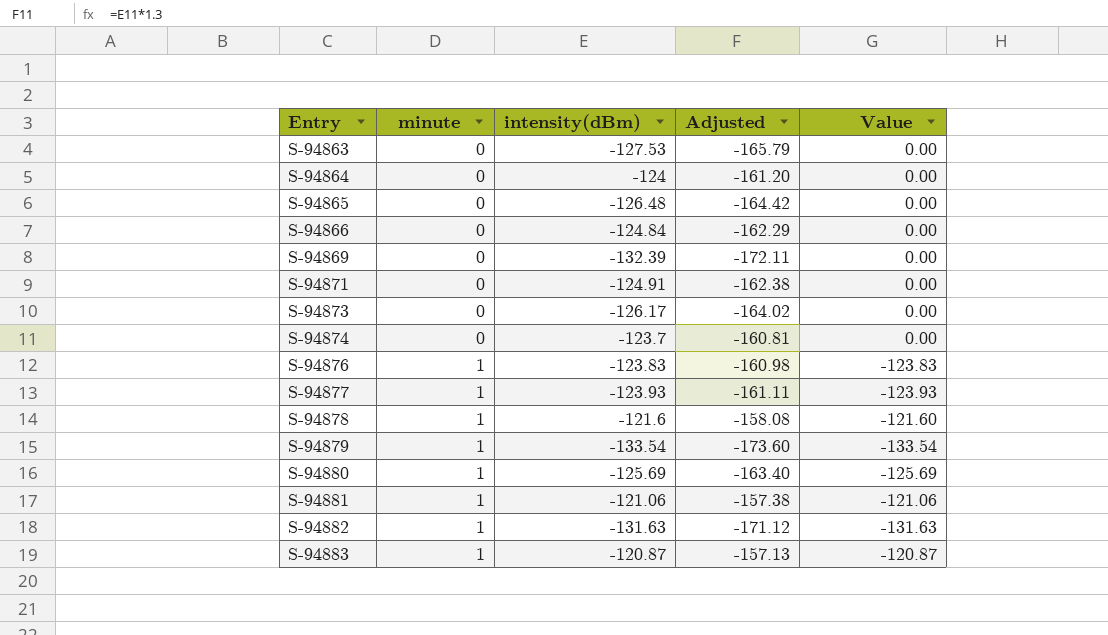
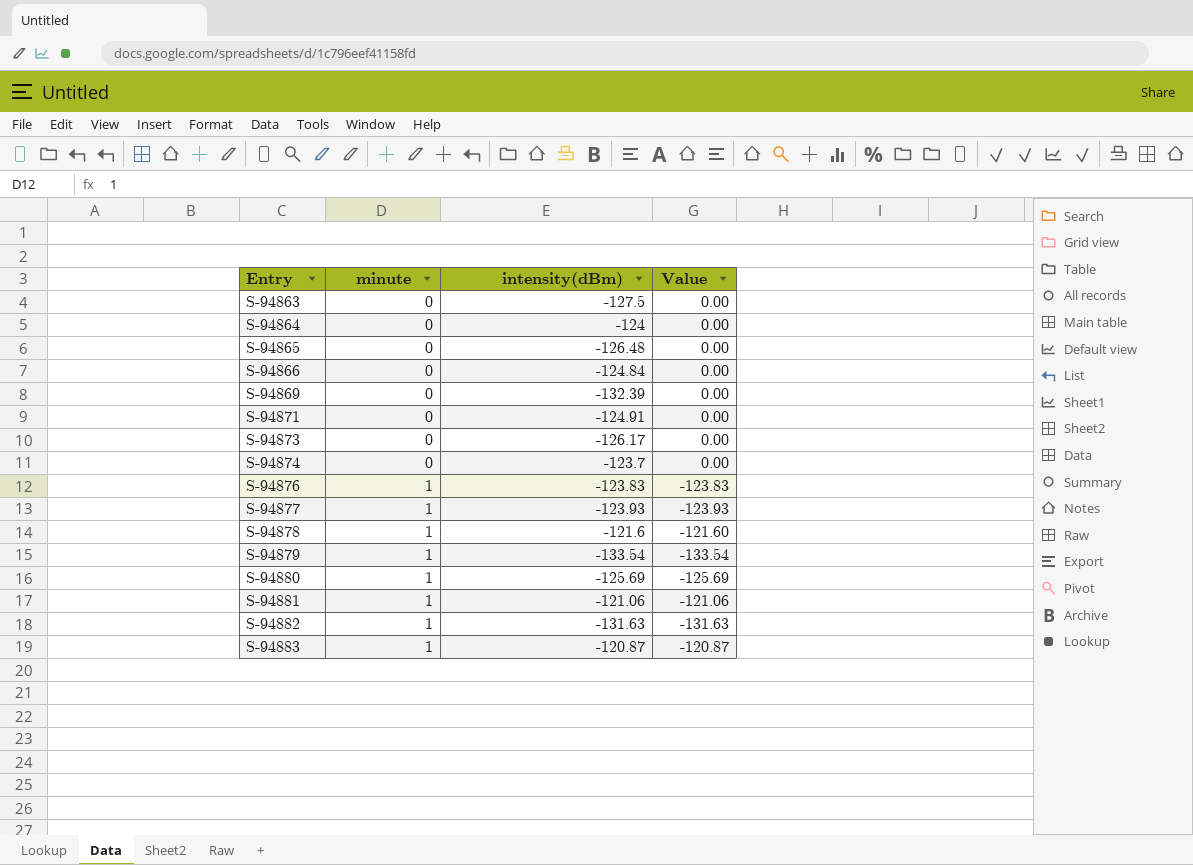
column Adjusted | formula: [intensity(dBm)] * 1.3 -> none
S-94863 | intensity(dBm): -127.53 -> -127.5

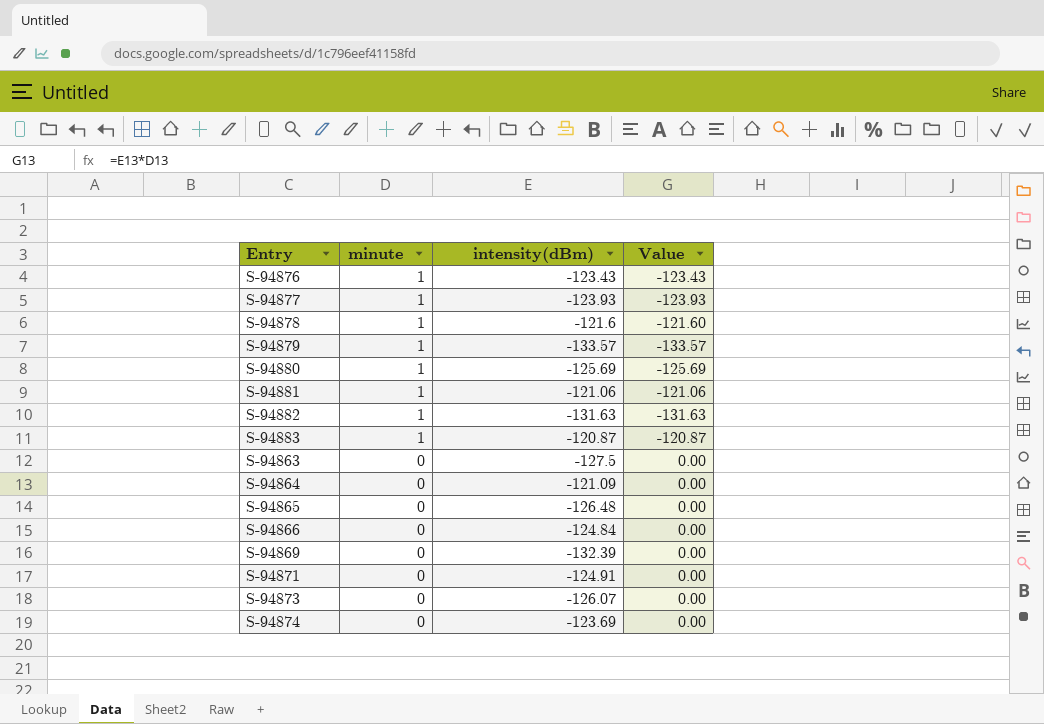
row order: Entry ascending -> minute descending
S-94876 | intensity(dBm): -123.83 -> -123.43
S-94876 | Value: -123.83 -> -123.43
S-94879 | intensity(dBm): -133.54 -> -133.57
S-94879 | Value: -133.54 -> -133.57
S-94864 | intensity(dBm): -124 -> -121.09
S-94873 | intensity(dBm): -126.17 -> -126.07
S-94874 | intensity(dBm): -123.7 -> -123.69

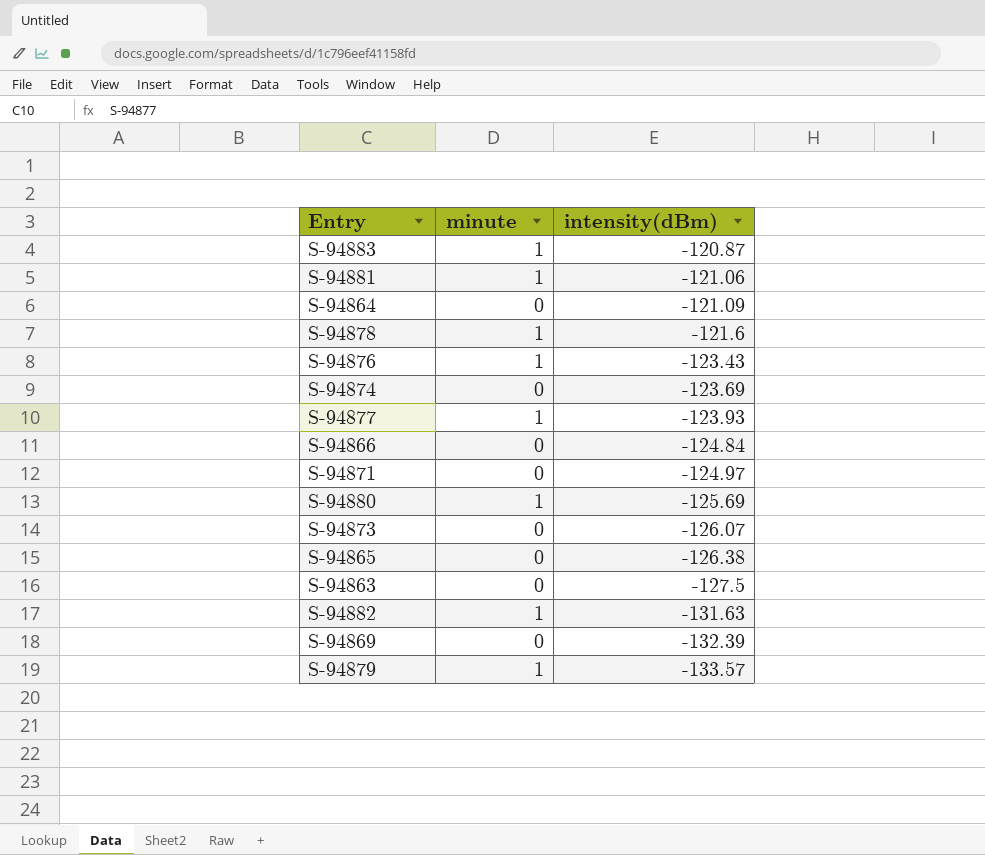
row order: minute descending -> intensity(dBm) descending
column Value | formula: [minute] * [intensity(dBm)] -> none
S-94871 | intensity(dBm): -124.91 -> -124.97
S-94865 | intensity(dBm): -126.48 -> -126.38

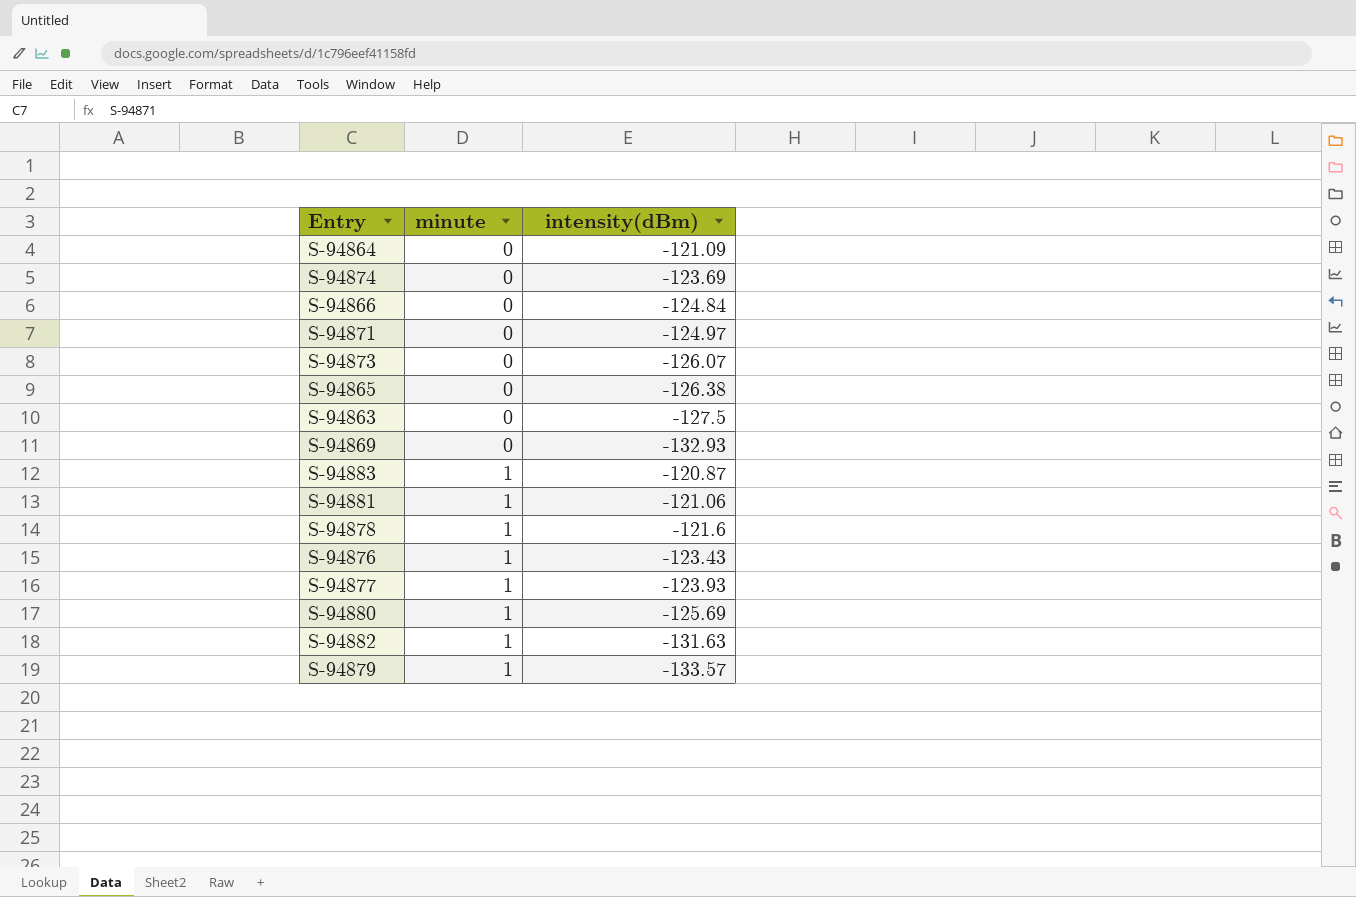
row order: intensity(dBm) descending -> minute ascending
S-94869 | intensity(dBm): -132.39 -> -132.93

